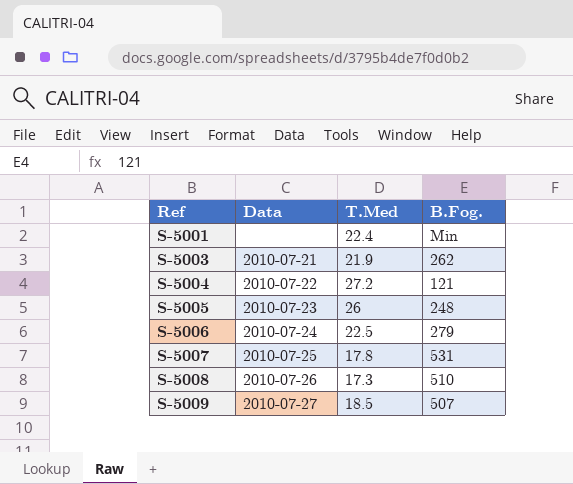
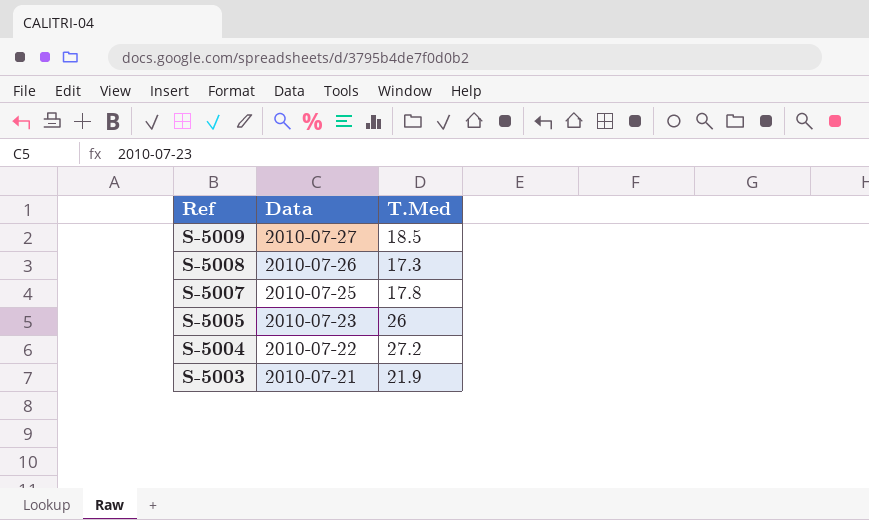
row order: Ref ascending -> Ref descending
column B.Fog. | position: 4 -> none
row S-5001: none | 22.4 | Min -> none
row S-5006: 2010-07-24 | 22.5 | 279 -> none

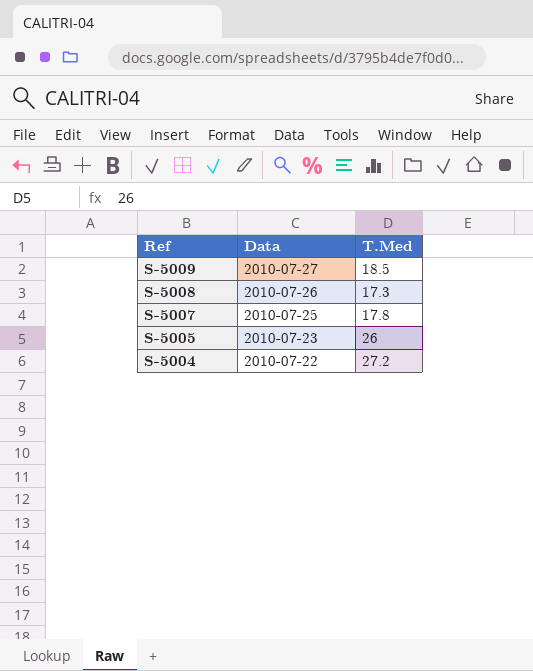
row S-5003: 2010-07-21 | 21.9 -> none

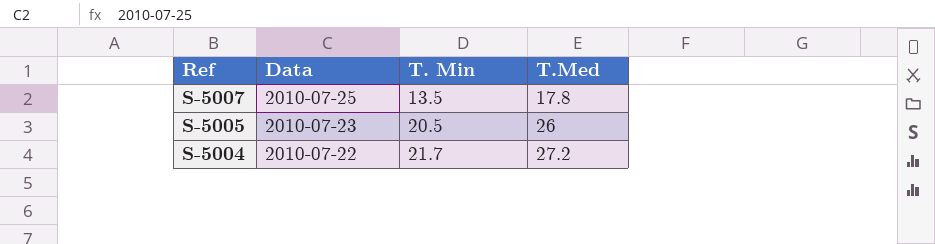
column T. Min | position: none -> 3
row S-5009: 2010-07-27 | 18.5 -> none
row S-5008: 2010-07-26 | 17.3 -> none

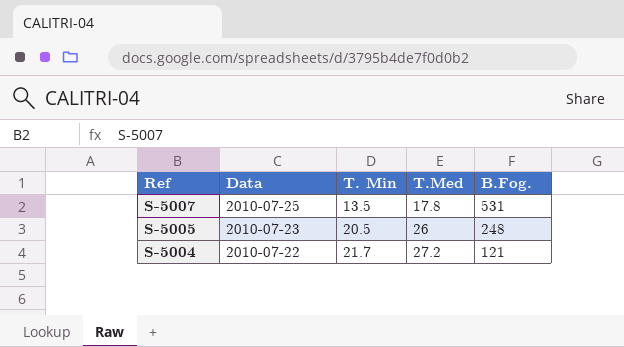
column B.Fog. | position: none -> 5

